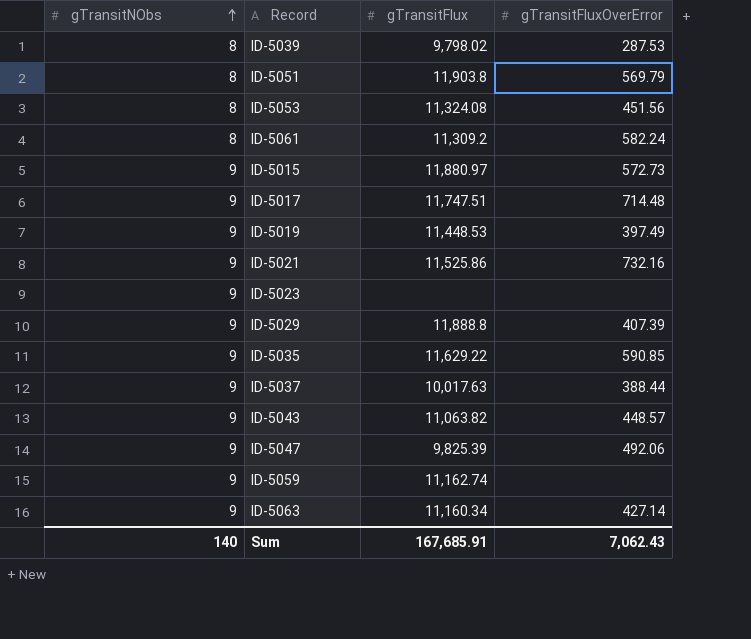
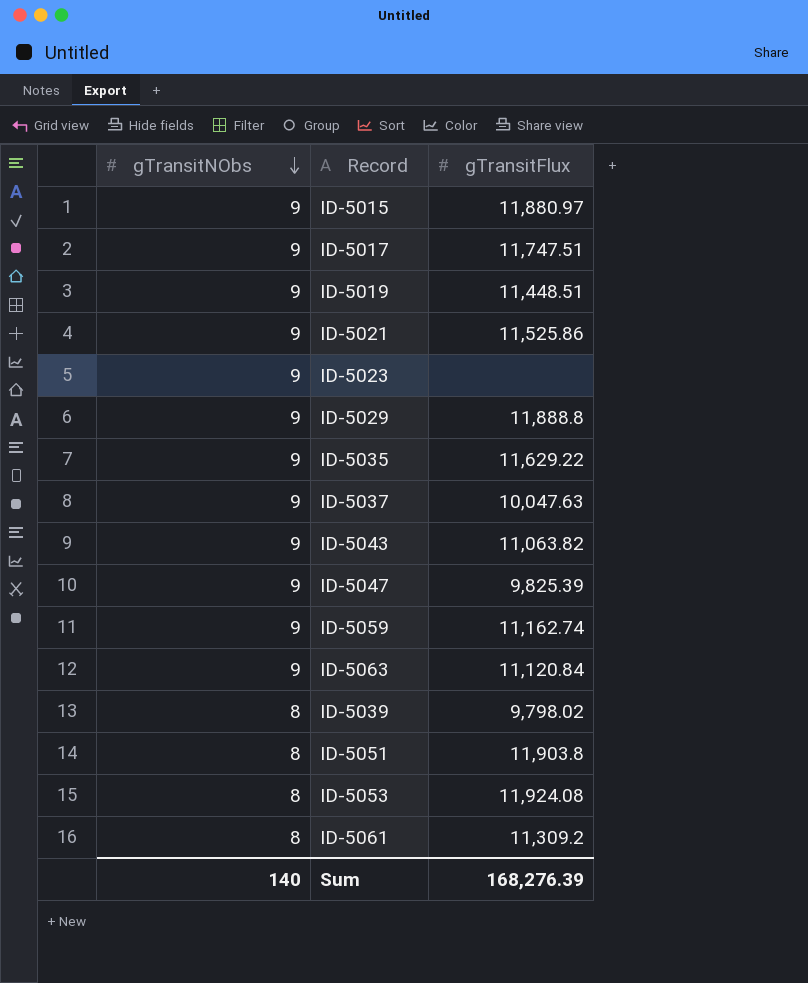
row order: gTransitNObs ascending -> gTransitNObs descending
column gTransitFluxOverError | position: 4 -> none
ID-5019 | gTransitFlux: 11,448.53 -> 11,448.51
ID-5037 | gTransitFlux: 10,017.63 -> 10,047.63
ID-5063 | gTransitFlux: 11,160.34 -> 11,120.84
ID-5053 | gTransitFlux: 11,324.08 -> 11,924.08
Sum | gTransitFlux: 167,685.91 -> 168,276.39

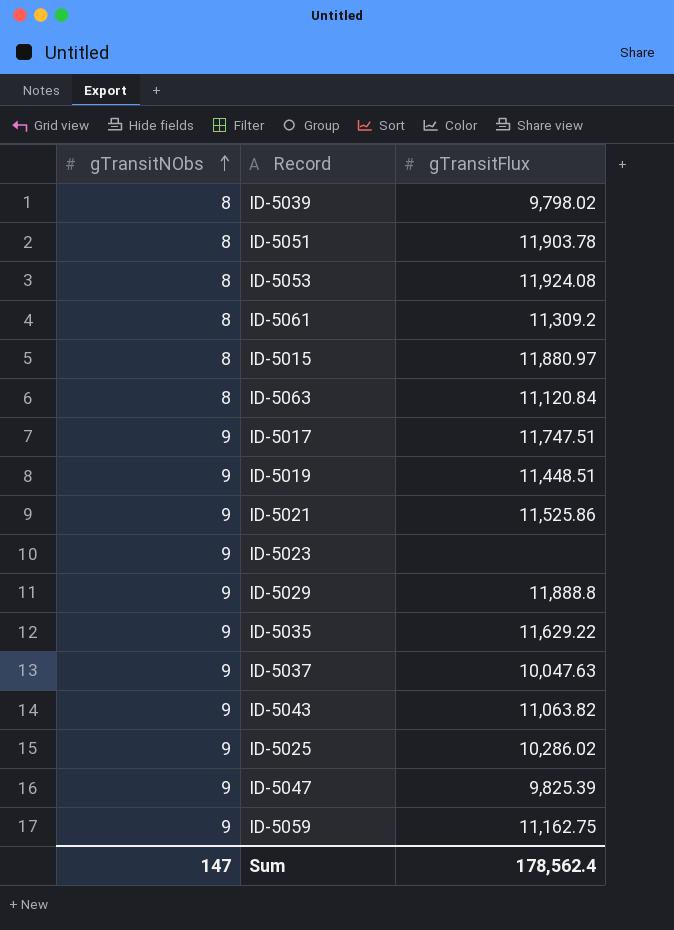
row order: gTransitNObs descending -> gTransitNObs ascending
ID-5051 | gTransitFlux: 11,903.8 -> 11,903.78
ID-5015 | gTransitNObs: 9 -> 8
ID-5063 | gTransitNObs: 9 -> 8
row ID-5025: none -> 9 | 10,286.02
ID-5059 | gTransitFlux: 11,162.74 -> 11,162.75
Sum | gTransitNObs: 140 -> 147
Sum | gTransitFlux: 168,276.39 -> 178,562.4

